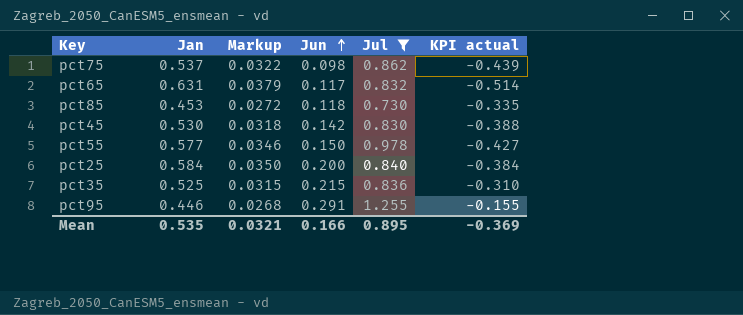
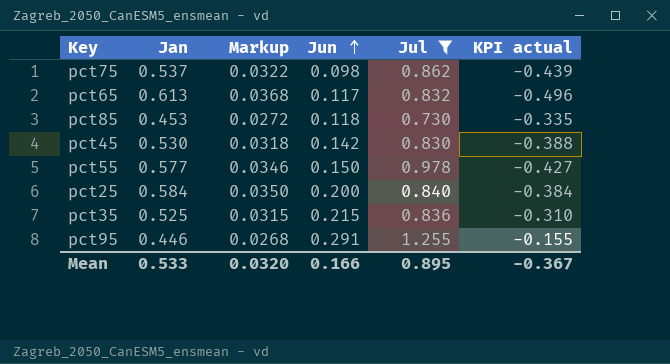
pct65 | Jan: 0.631 -> 0.613
pct65 | Markup: 0.0379 -> 0.0368
pct65 | KPI actual: -0.514 -> -0.496
Mean | Jan: 0.535 -> 0.533
Mean | Markup: 0.0321 -> 0.0320
Mean | KPI actual: -0.369 -> -0.367

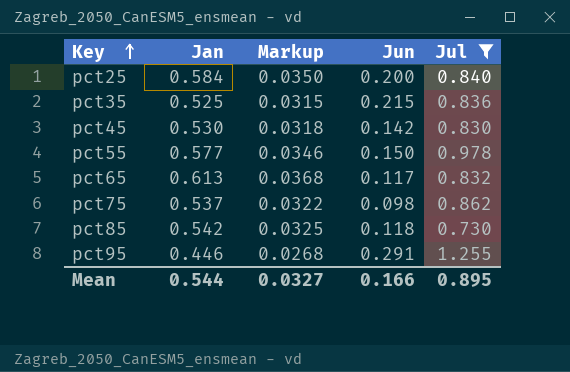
row order: Jun ascending -> Key ascending
column KPI actual | formula: [Jun] - [Jan] -> none
pct85 | Jan: 0.453 -> 0.542
pct85 | Markup: 0.0272 -> 0.0325
Mean | Jan: 0.533 -> 0.544
Mean | Markup: 0.0320 -> 0.0327

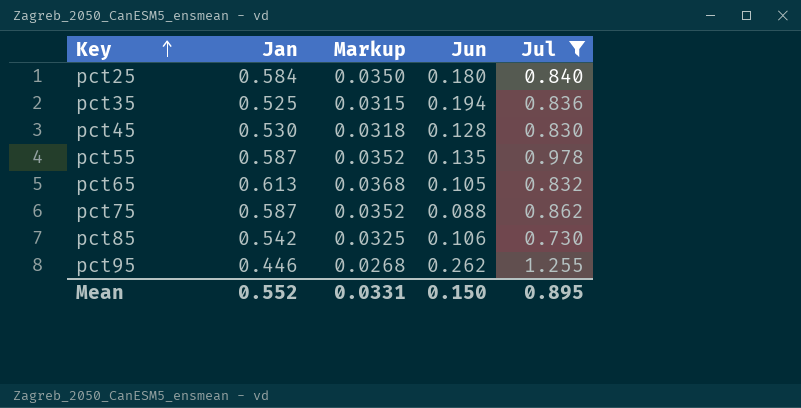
pct25 | Jun: 0.200 -> 0.180
pct35 | Jun: 0.215 -> 0.194
pct45 | Jun: 0.142 -> 0.128
pct55 | Jan: 0.577 -> 0.587
pct55 | Markup: 0.0346 -> 0.0352
pct55 | Jun: 0.150 -> 0.135
pct65 | Jun: 0.117 -> 0.105
pct75 | Jan: 0.537 -> 0.587
pct75 | Markup: 0.0322 -> 0.0352
pct75 | Jun: 0.098 -> 0.088
pct85 | Jun: 0.118 -> 0.106
pct95 | Jun: 0.291 -> 0.262
Mean | Jan: 0.544 -> 0.552
Mean | Markup: 0.0327 -> 0.0331
Mean | Jun: 0.166 -> 0.150

